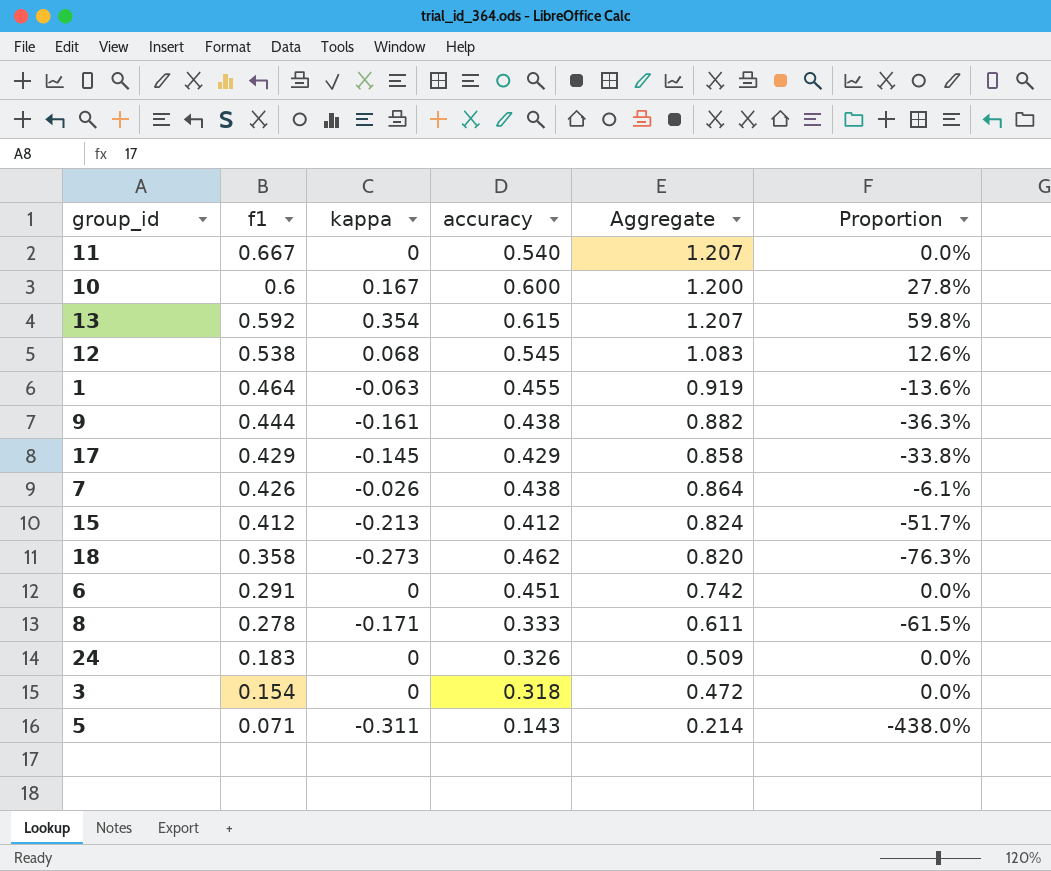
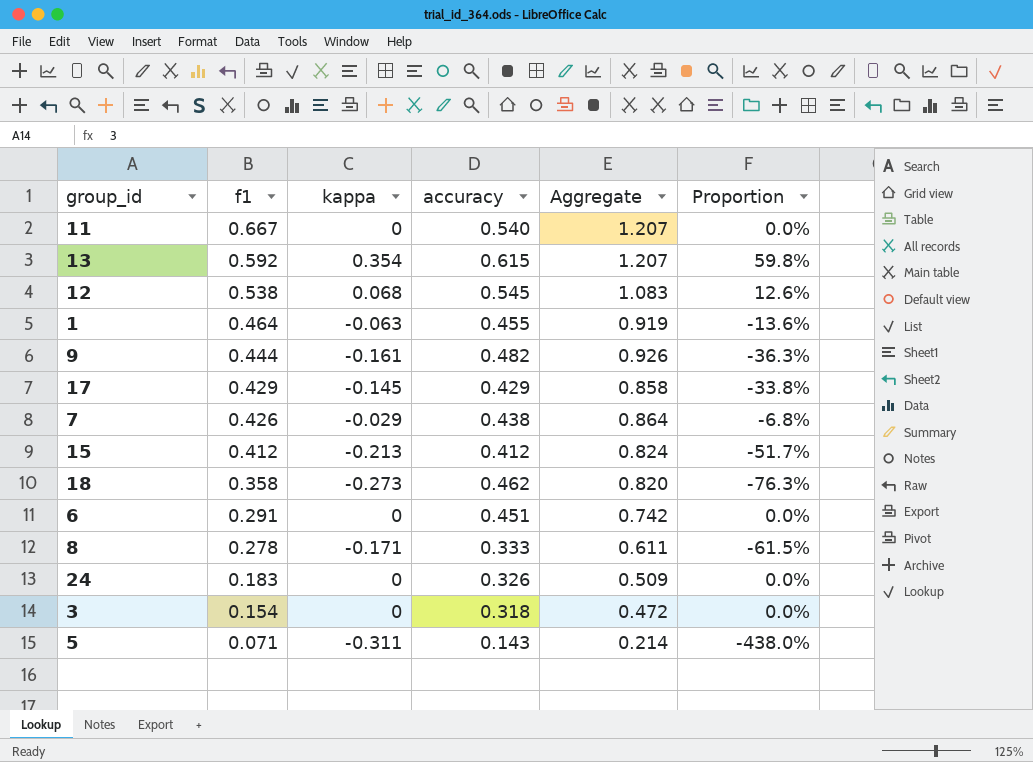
row 10: 0.6 | 0.167 | 0.600 | 1.200 | 27.8% -> none
9 | accuracy: 0.438 -> 0.482
9 | Aggregate: 0.882 -> 0.926
7 | kappa: -0.026 -> -0.029
7 | Proportion: -6.1% -> -6.8%

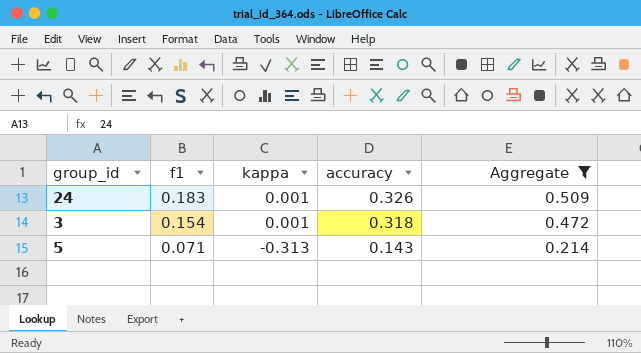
filter: none -> Aggregate <= 0.509
column Proportion | formula: [kappa] / [f1] -> none
24 | kappa: 0 -> 0.001
3 | kappa: 0 -> 0.001
5 | kappa: -0.311 -> -0.313

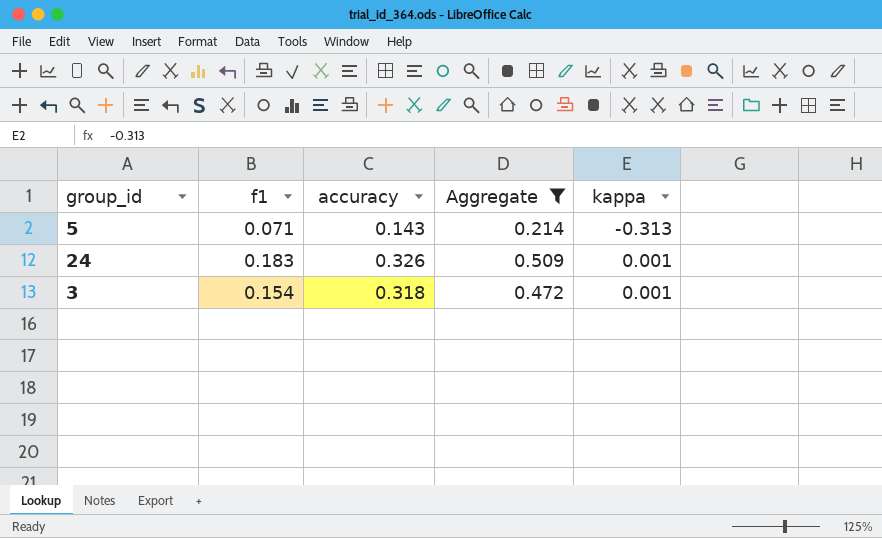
row order: f1 descending -> kappa ascending
column kappa | position: 3 -> 5

